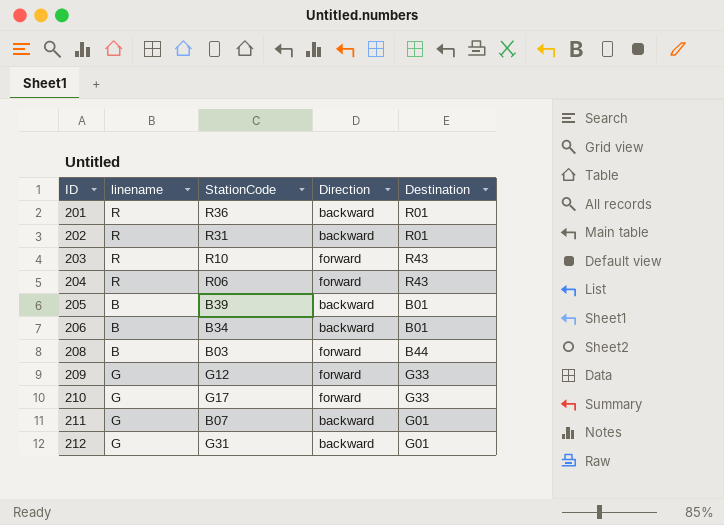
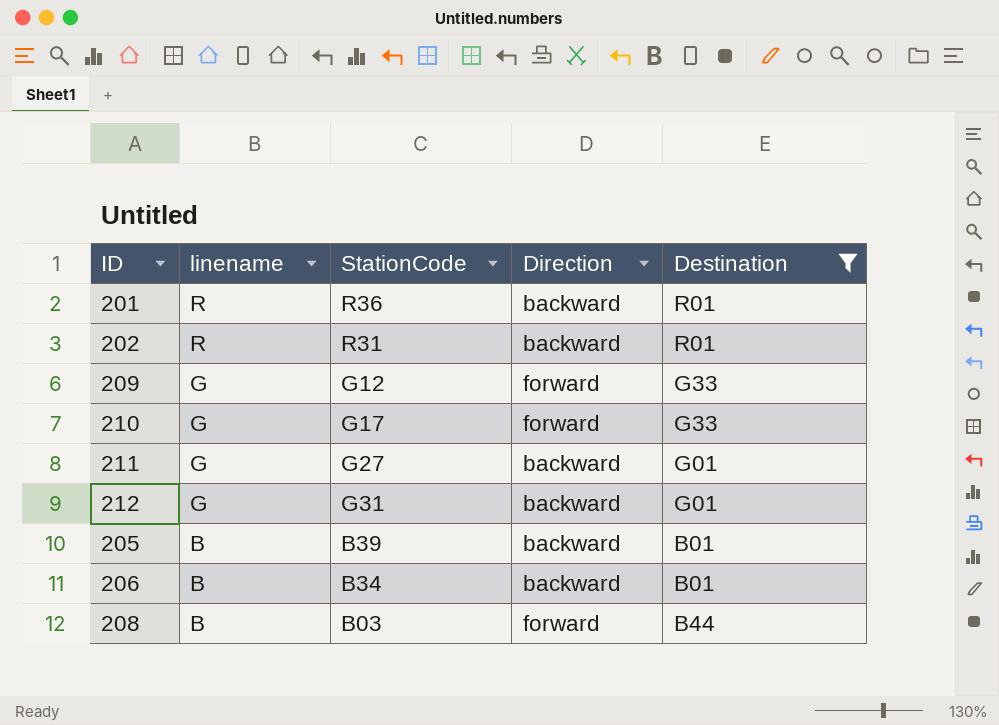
filter: none -> Destination != R43
row order: ID ascending -> linename descending
211 | StationCode: B07 -> G27

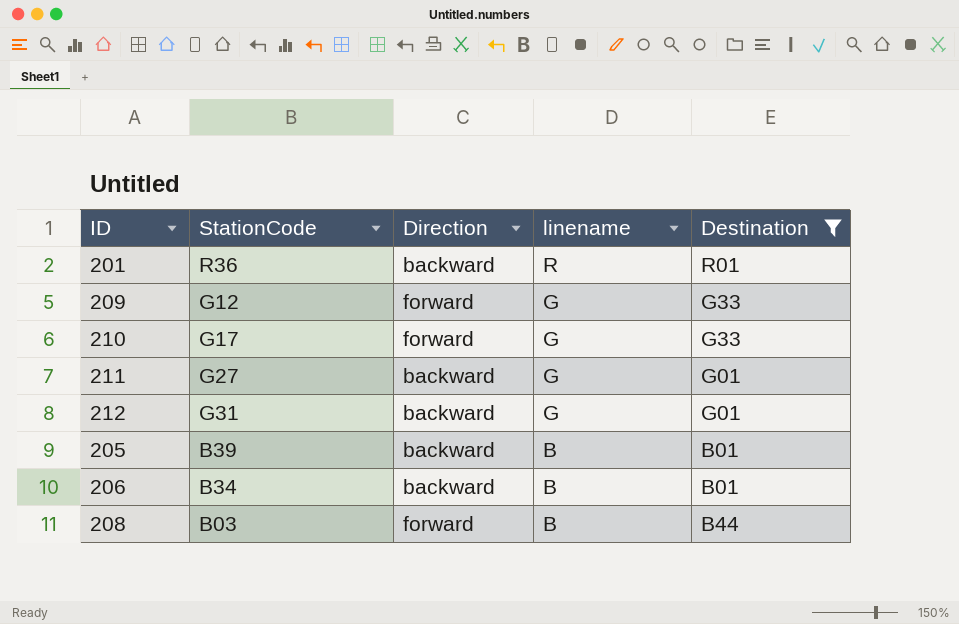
column linename | position: 2 -> 4
row 202: R | R31 | backward | R01 -> none

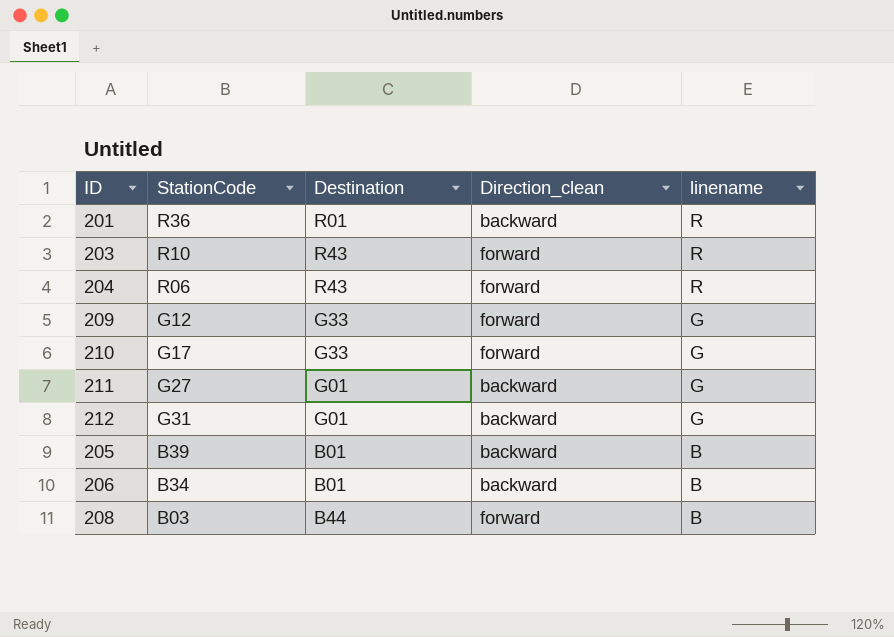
filter: Destination != R43 -> none
column Destination | position: 5 -> 3
column name: Direction -> Direction_clean

